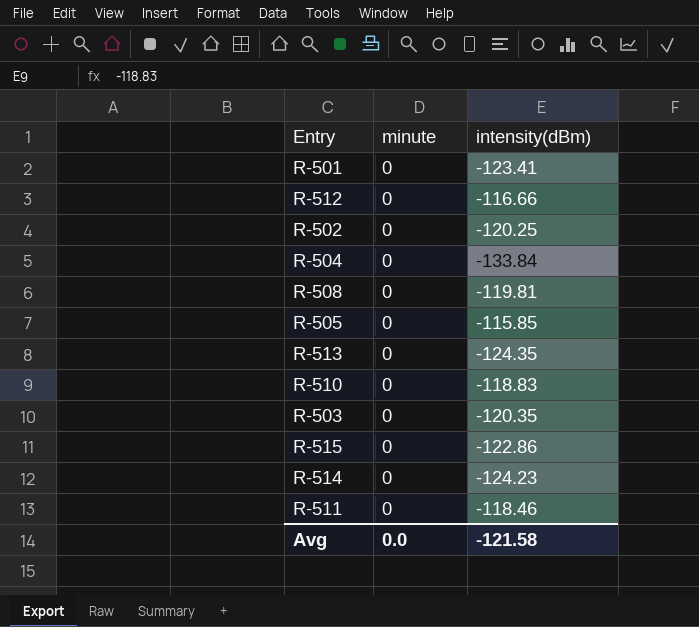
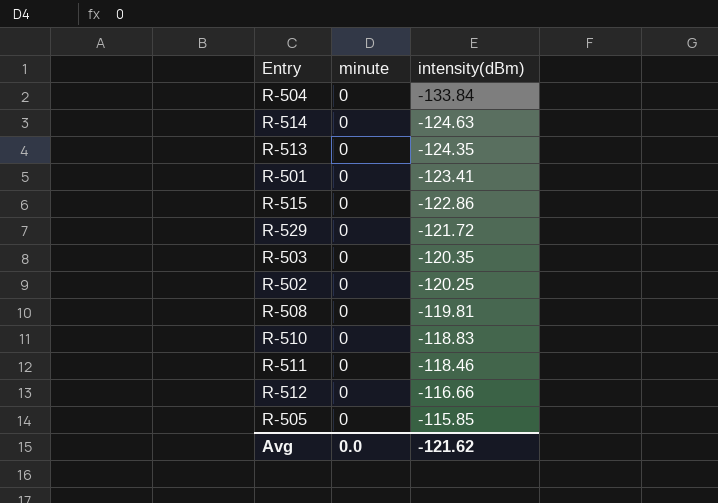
row order: none -> intensity(dBm) ascending
R-514 | intensity(dBm): -124.23 -> -124.63
row R-529: none -> 0 | -121.72
Avg | intensity(dBm): -121.58 -> -121.62

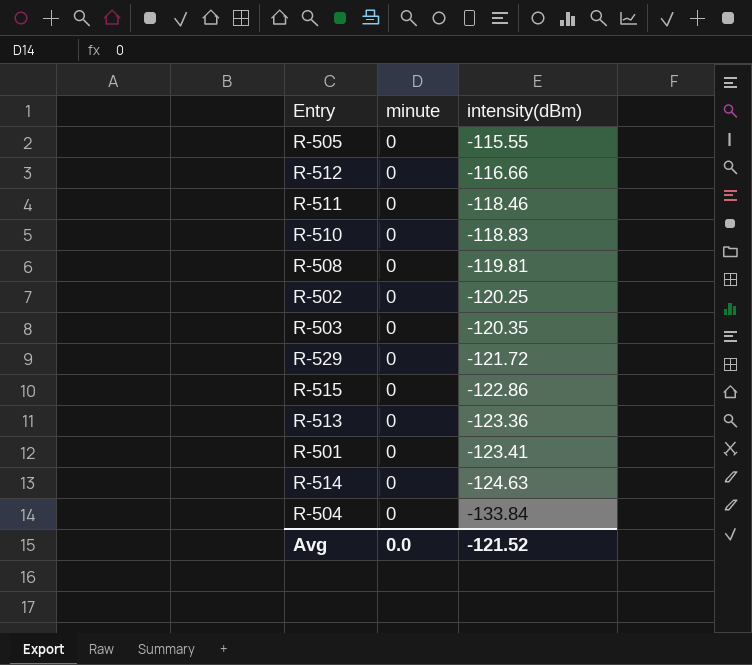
row order: intensity(dBm) ascending -> intensity(dBm) descending
R-505 | intensity(dBm): -115.85 -> -115.55
R-513 | intensity(dBm): -124.35 -> -123.36
Avg | intensity(dBm): -121.62 -> -121.52

